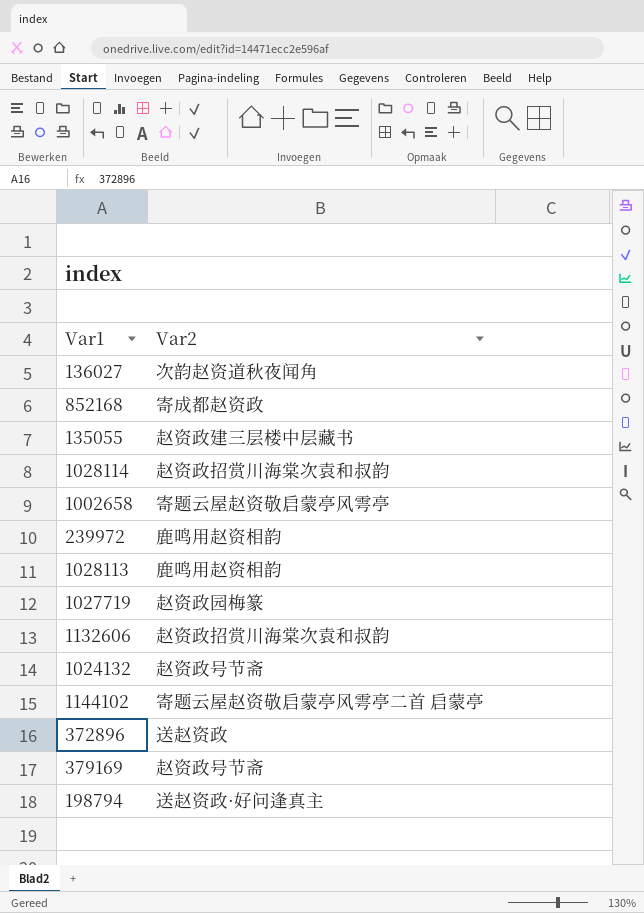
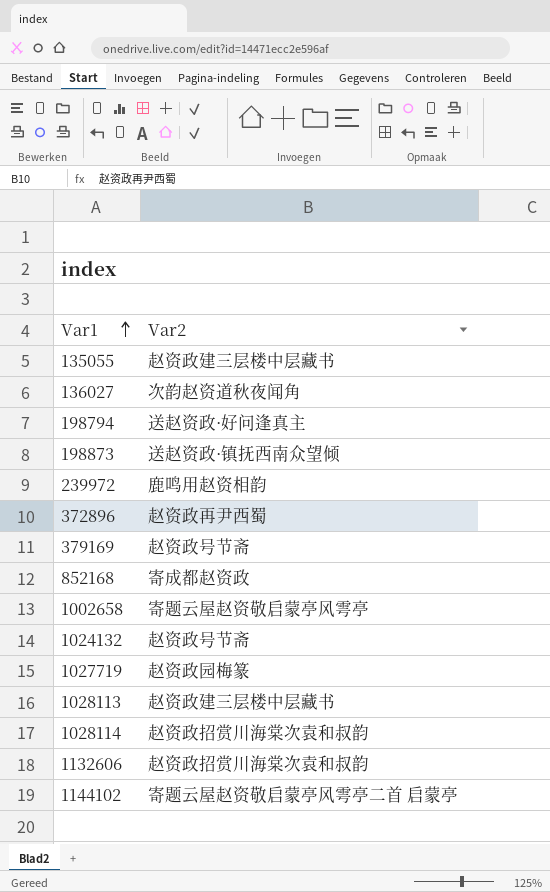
row order: none -> Var1 ascending
row 198873: none -> 送赵资政·镇抚西南众望倾
372896 | Var2: 送赵资政 -> 赵资政再尹西蜀
1028113 | Var2: 鹿鸣用赵资相韵 -> 赵资政建三层楼中层藏书

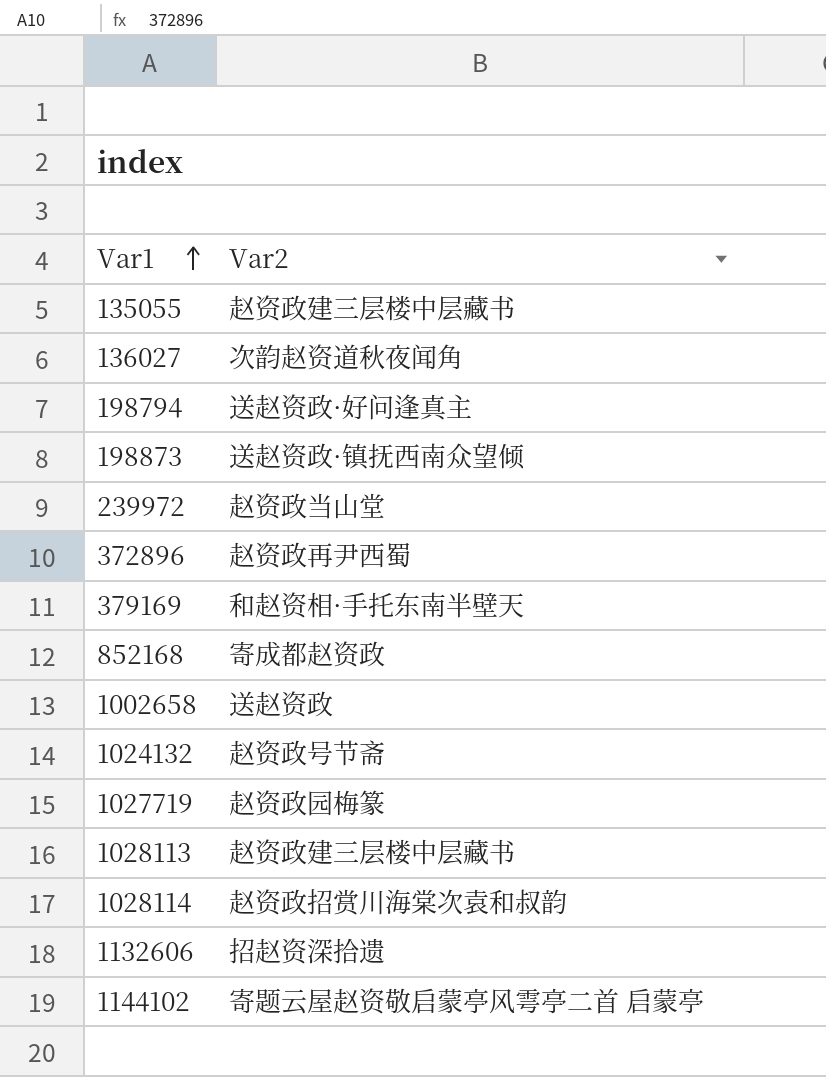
239972 | Var2: 鹿鸣用赵资相韵 -> 赵资政当山堂
379169 | Var2: 赵资政号节斋 -> 和赵资相·手托东南半壁天
1002658 | Var2: 寄题云屋赵资敬启蒙亭风雩亭 -> 送赵资政
1132606 | Var2: 赵资政招赏川海棠次袁和叔韵 -> 招赵资深拾遗

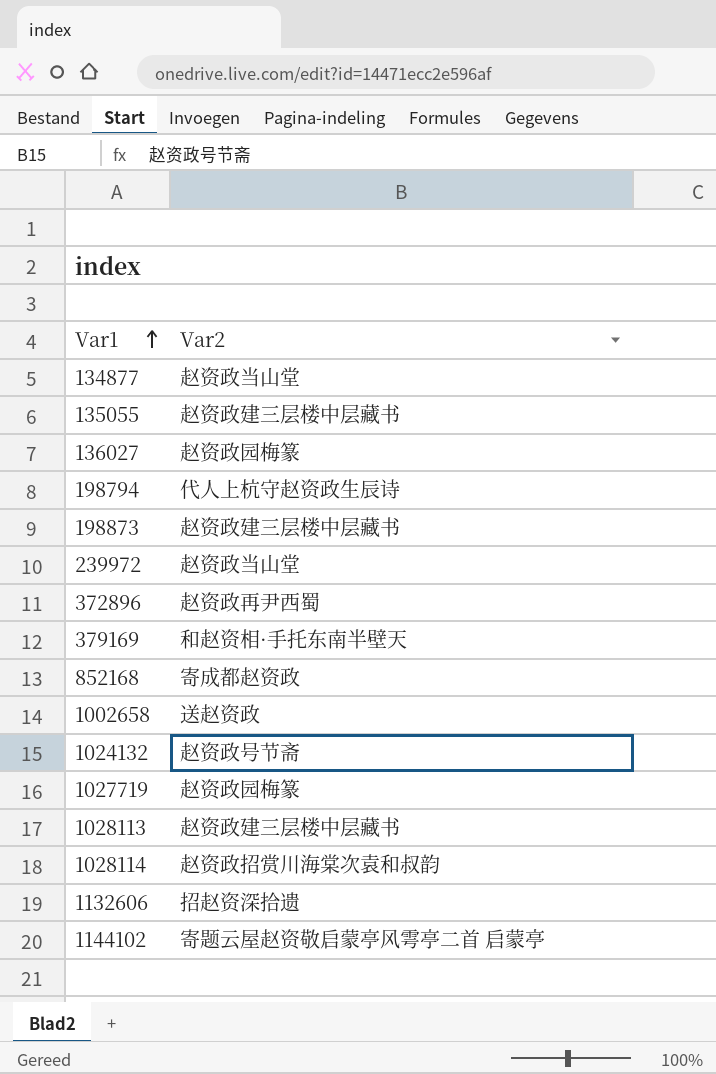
row 134877: none -> 赵资政当山堂
136027 | Var2: 次韵赵资道秋夜闻角 -> 赵资政园梅篆
198794 | Var2: 送赵资政·好问逢真主 -> 代人上杭守赵资政生辰诗
198873 | Var2: 送赵资政·镇抚西南众望倾 -> 赵资政建三层楼中层藏书

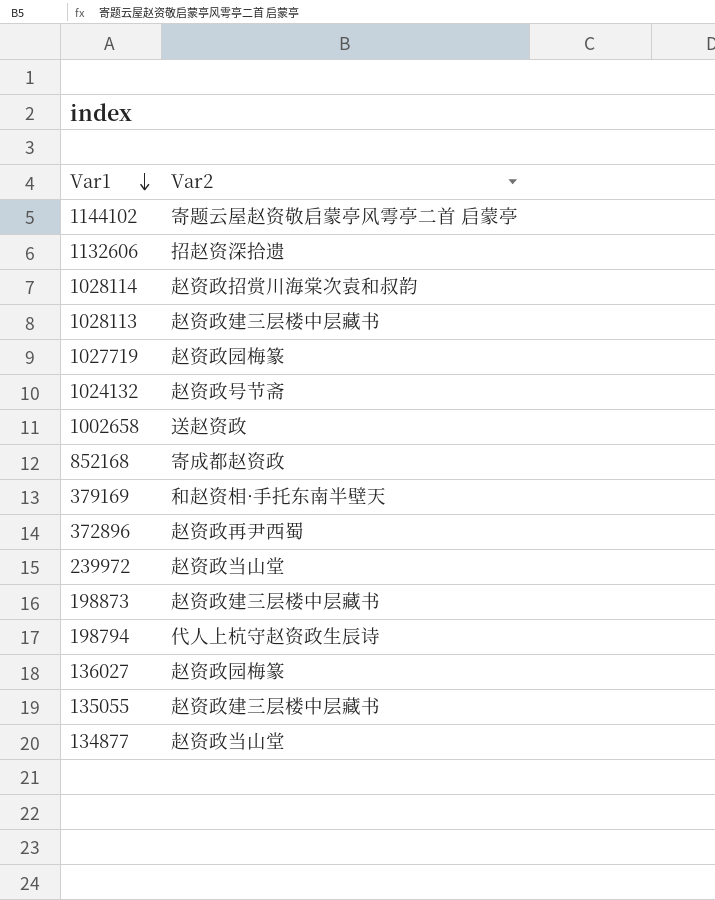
row order: Var1 ascending -> Var1 descending

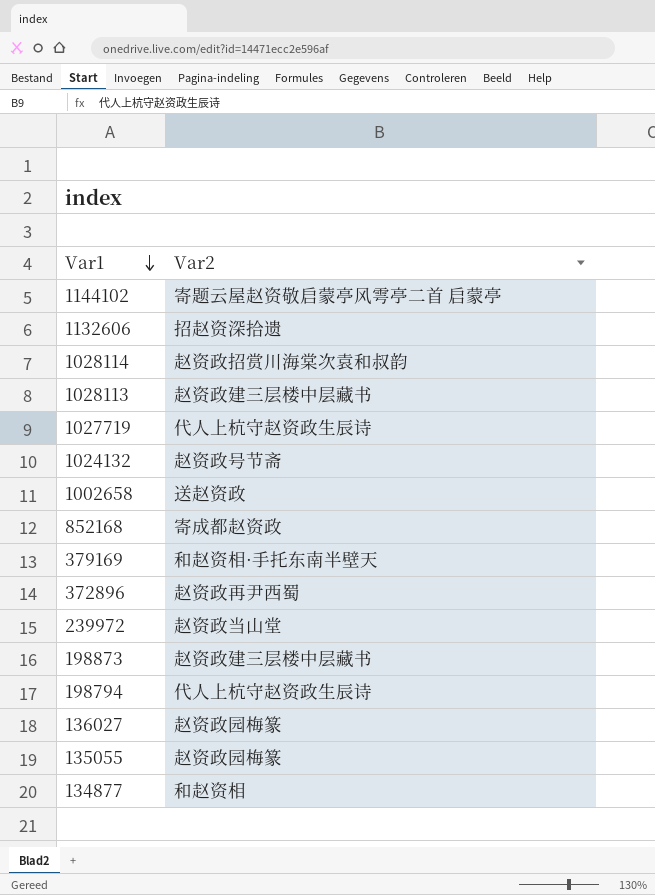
1027719 | Var2: 赵资政园梅篆 -> 代人上杭守赵资政生辰诗
135055 | Var2: 赵资政建三层楼中层藏书 -> 赵资政园梅篆
134877 | Var2: 赵资政当山堂 -> 和赵资相

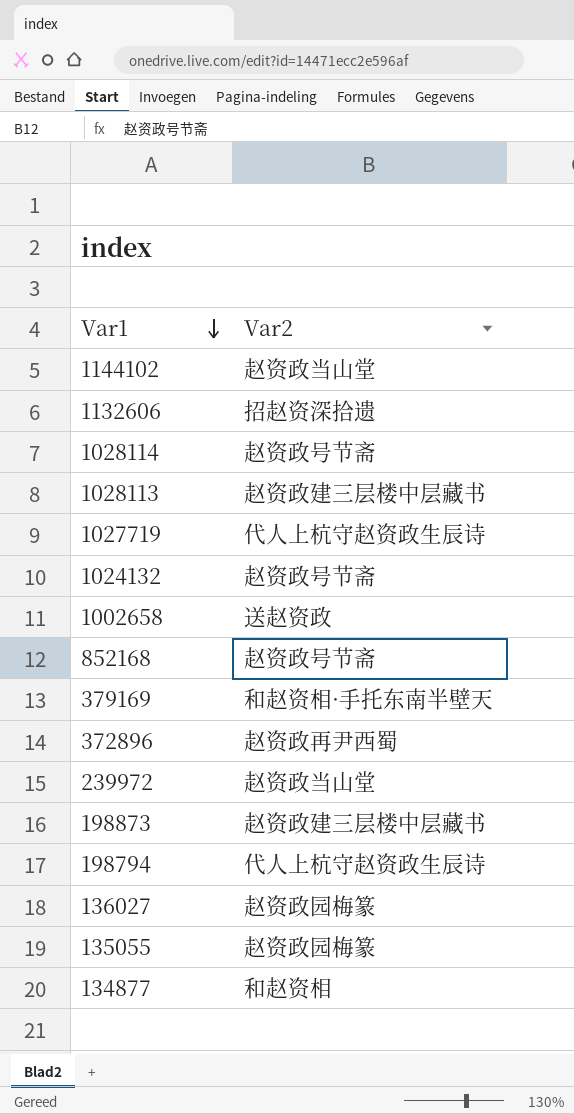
1144102 | Var2: 寄题云屋赵资敬启蒙亭风雩亭二首 启蒙亭 -> 赵资政当山堂
1028114 | Var2: 赵资政招赏川海棠次袁和叔韵 -> 赵资政号节斋
852168 | Var2: 寄成都赵资政 -> 赵资政号节斋

